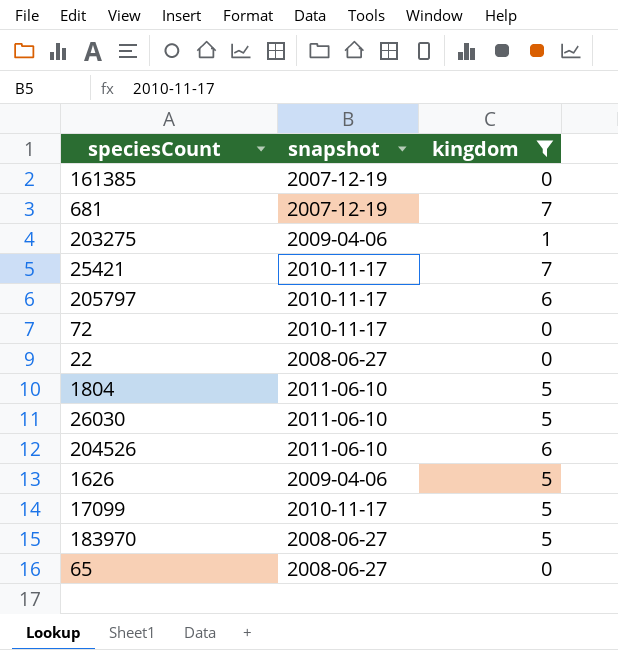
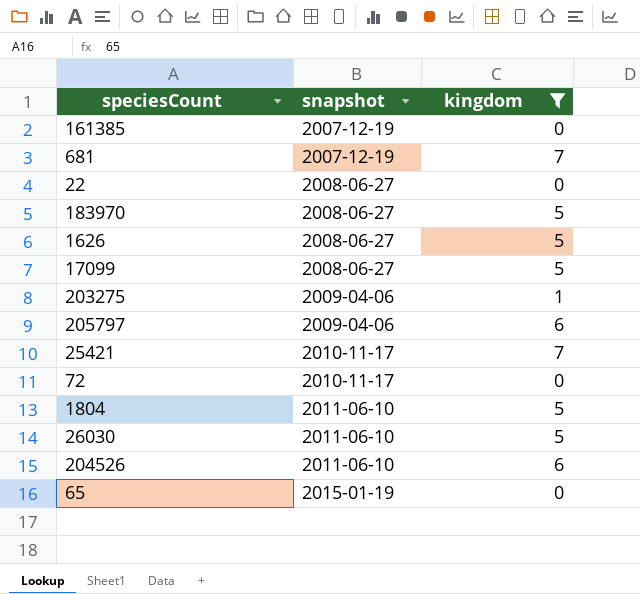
row order: none -> snapshot ascending
1626 | snapshot: 2009-04-06 -> 2008-06-27
17099 | snapshot: 2010-11-17 -> 2008-06-27
205797 | snapshot: 2010-11-17 -> 2009-04-06
65 | snapshot: 2008-06-27 -> 2015-01-19

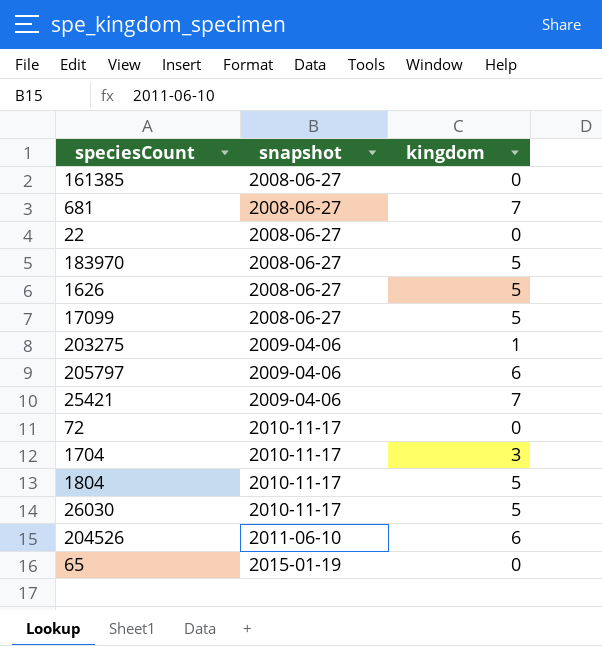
filter: kingdom != 3 -> none
161385 | snapshot: 2007-12-19 -> 2008-06-27
681 | snapshot: 2007-12-19 -> 2008-06-27
25421 | snapshot: 2010-11-17 -> 2009-04-06
1804 | snapshot: 2011-06-10 -> 2010-11-17
26030 | snapshot: 2011-06-10 -> 2010-11-17

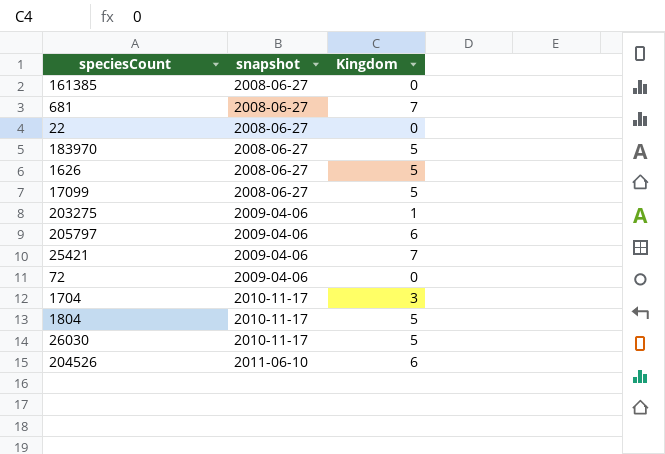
column name: kingdom -> Kingdom
row 65: 2015-01-19 | 0 -> none
72 | snapshot: 2010-11-17 -> 2009-04-06

